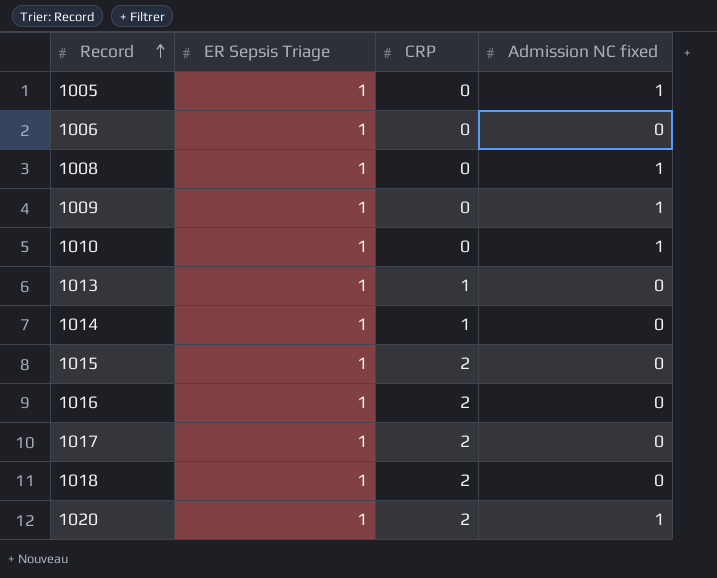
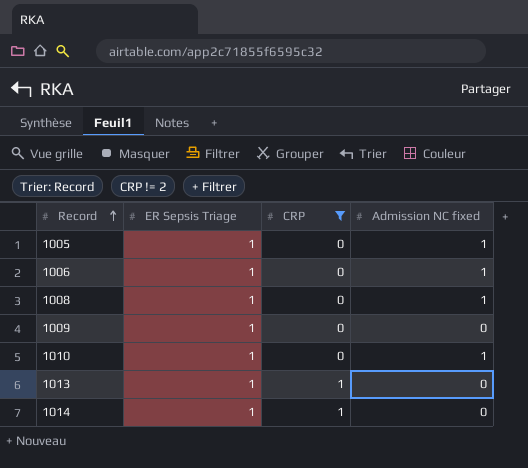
filter: none -> CRP != 2
1006 | Admission NC fixed: 0 -> 1
1009 | Admission NC fixed: 1 -> 0

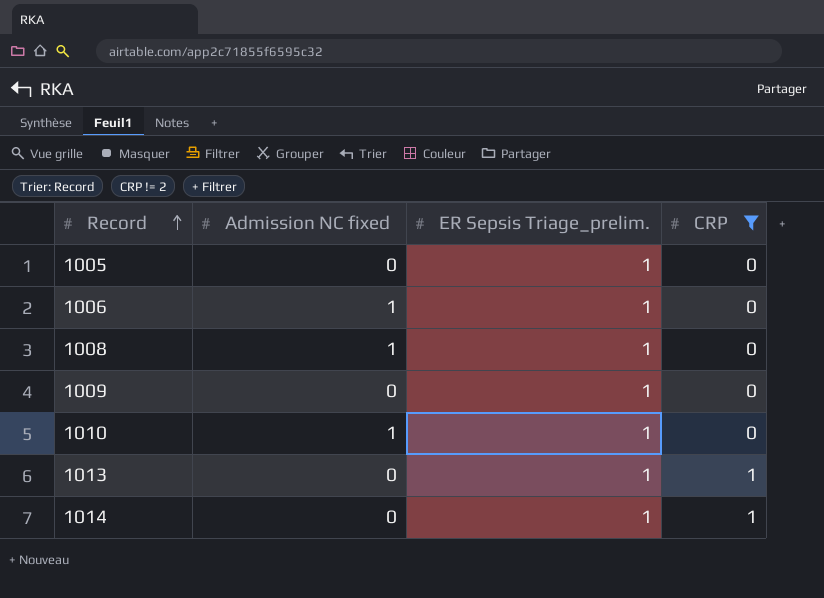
column Admission NC fixed | position: 4 -> 2
column name: ER Sepsis Triage -> ER Sepsis Triage_prelim.
1005 | Admission NC fixed: 1 -> 0

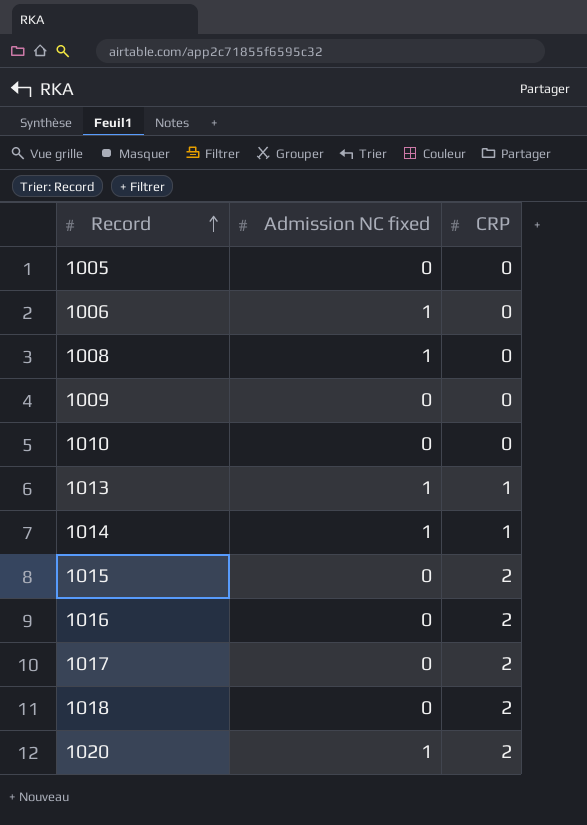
filter: CRP != 2 -> none
column ER Sepsis Triage_prelim. | position: 3 -> none
1010 | Admission NC fixed: 1 -> 0
1013 | Admission NC fixed: 0 -> 1
1014 | Admission NC fixed: 0 -> 1

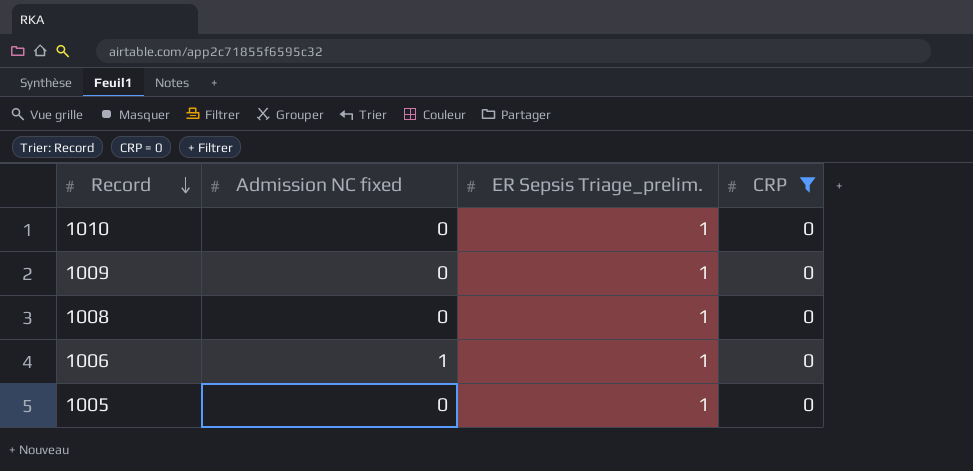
filter: none -> CRP = 0
row order: Record ascending -> Record descending
column ER Sepsis Triage_prelim. | position: none -> 3
1008 | Admission NC fixed: 1 -> 0

